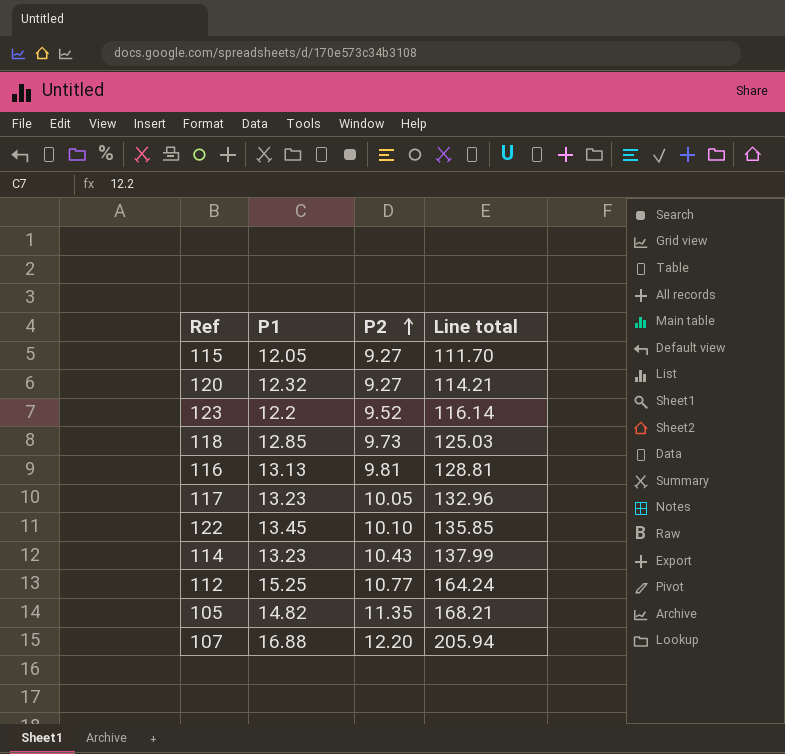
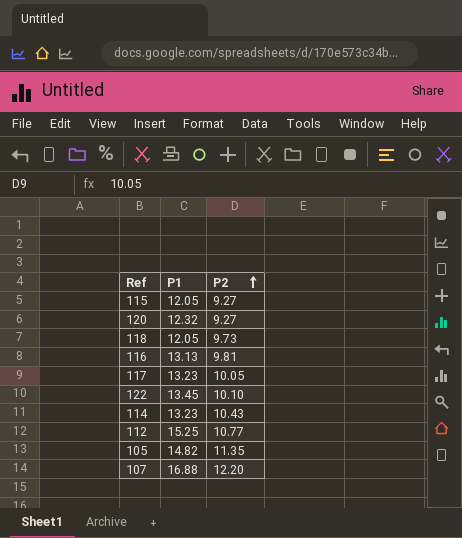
column Line total | formula: [P1] * [P2] -> none
row 123: 12.2 | 9.52 | 116.14 -> none
118 | P1: 12.85 -> 12.05

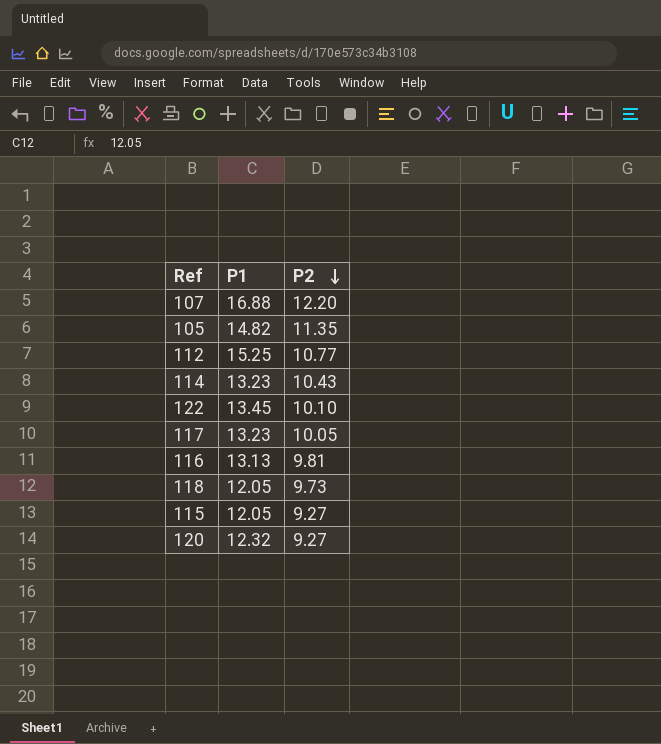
row order: P2 ascending -> P2 descending

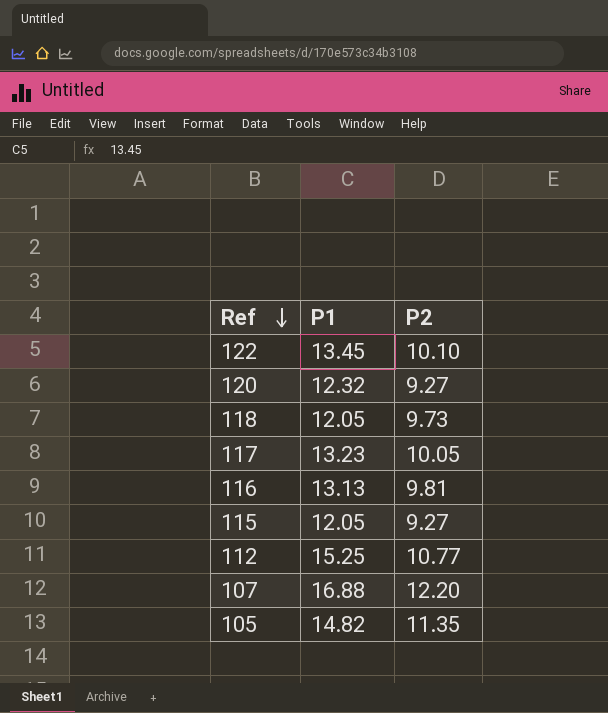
row order: P2 descending -> Ref descending
row 114: 13.23 | 10.43 -> none

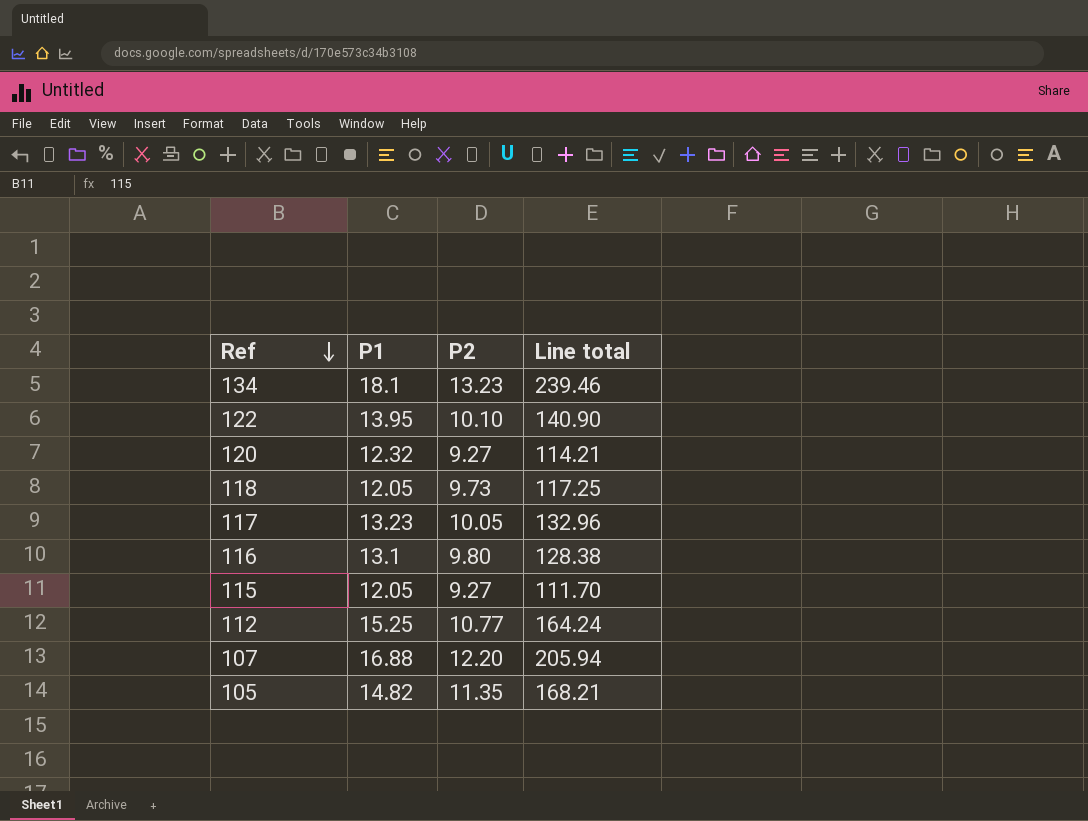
column Line total | formula: none -> [P1] * [P2]
row 134: none -> 18.1 | 13.23 | 239.46
122 | P1: 13.45 -> 13.95
116 | P1: 13.13 -> 13.1
116 | P2: 9.81 -> 9.80

